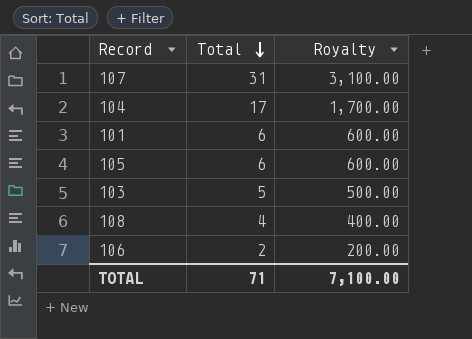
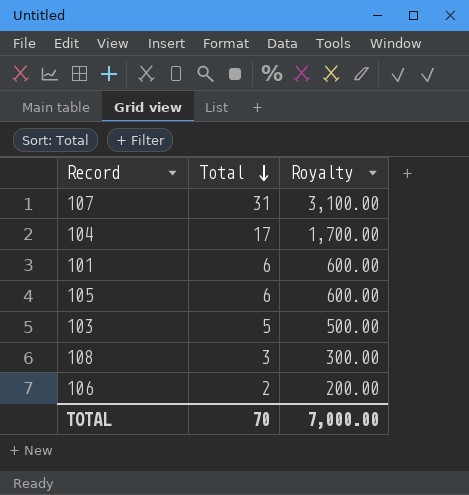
108 | Total: 4 -> 3
108 | Royalty: 400.00 -> 300.00
TOTAL | Total: 71 -> 70
TOTAL | Royalty: 7,100.00 -> 7,000.00

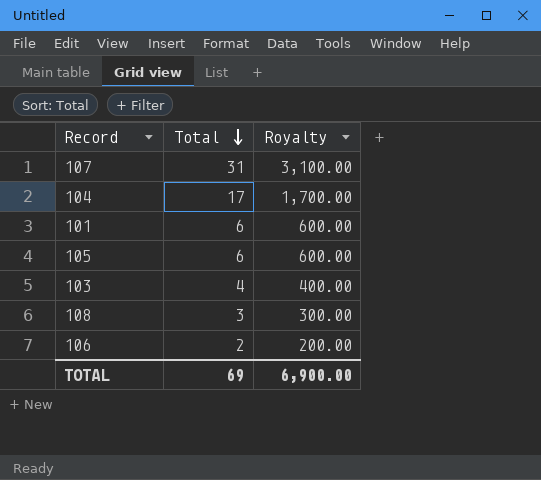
103 | Total: 5 -> 4
103 | Royalty: 500.00 -> 400.00
TOTAL | Total: 70 -> 69
TOTAL | Royalty: 7,000.00 -> 6,900.00

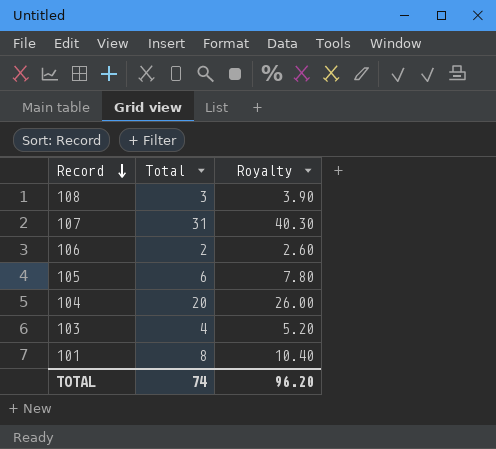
row order: Total descending -> Record descending
column Royalty | formula: [Total] * 100 -> [Total] * 1.3
104 | Total: 17 -> 20
101 | Total: 6 -> 8
TOTAL | Total: 69 -> 74
TOTAL | Royalty: 6,900.00 -> 96.20

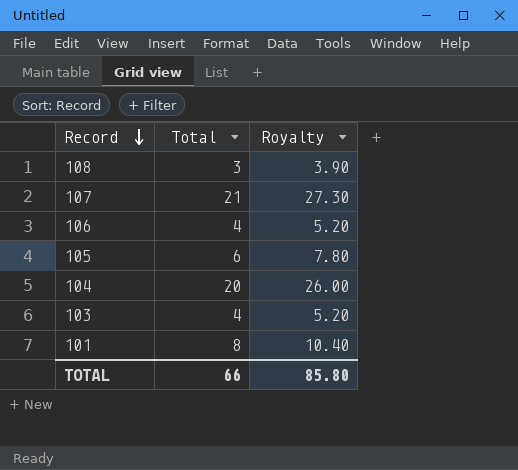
107 | Total: 31 -> 21
107 | Royalty: 40.30 -> 27.30
106 | Total: 2 -> 4
106 | Royalty: 2.60 -> 5.20
TOTAL | Total: 74 -> 66
TOTAL | Royalty: 96.20 -> 85.80

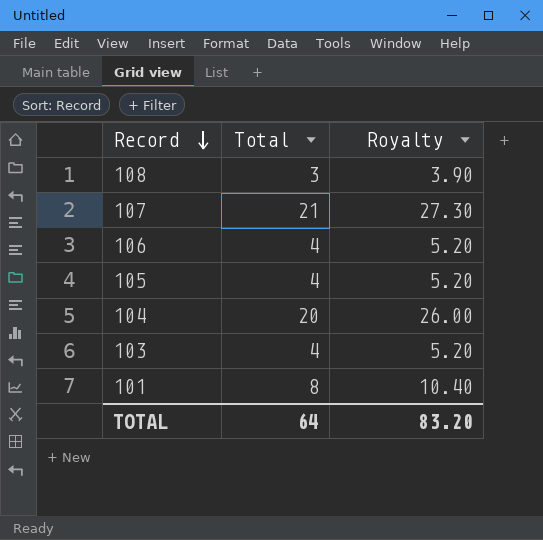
105 | Total: 6 -> 4
105 | Royalty: 7.80 -> 5.20
TOTAL | Total: 66 -> 64
TOTAL | Royalty: 85.80 -> 83.20

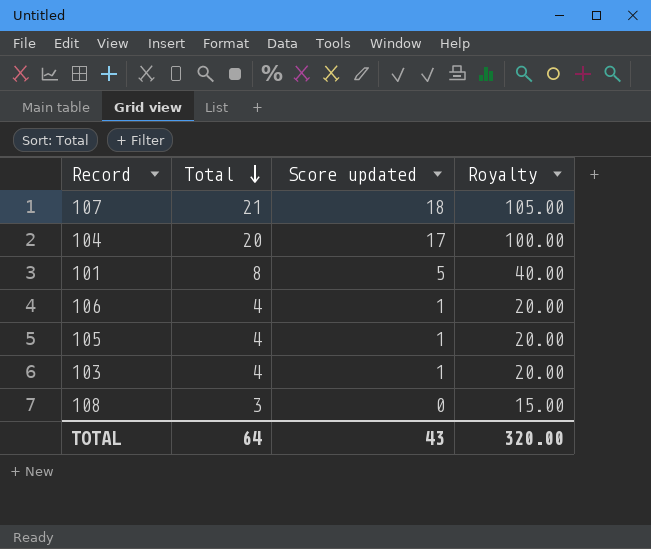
row order: Record descending -> Total descending
column Score updated | formula: none -> [Total] - 3
column Royalty | formula: [Total] * 1.3 -> [Total] * 5
TOTAL | Royalty: 83.20 -> 320.00

